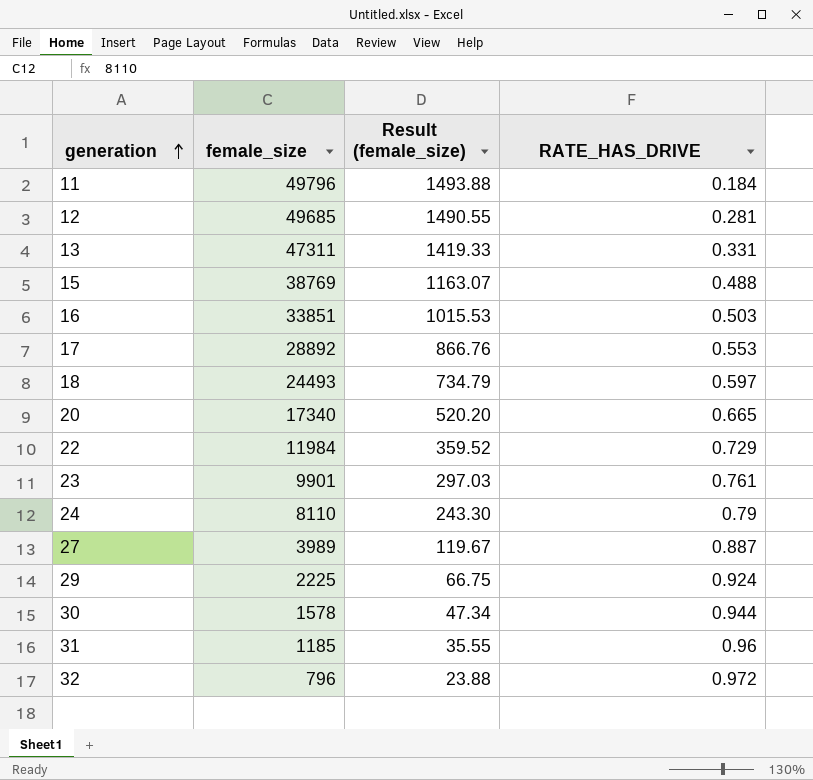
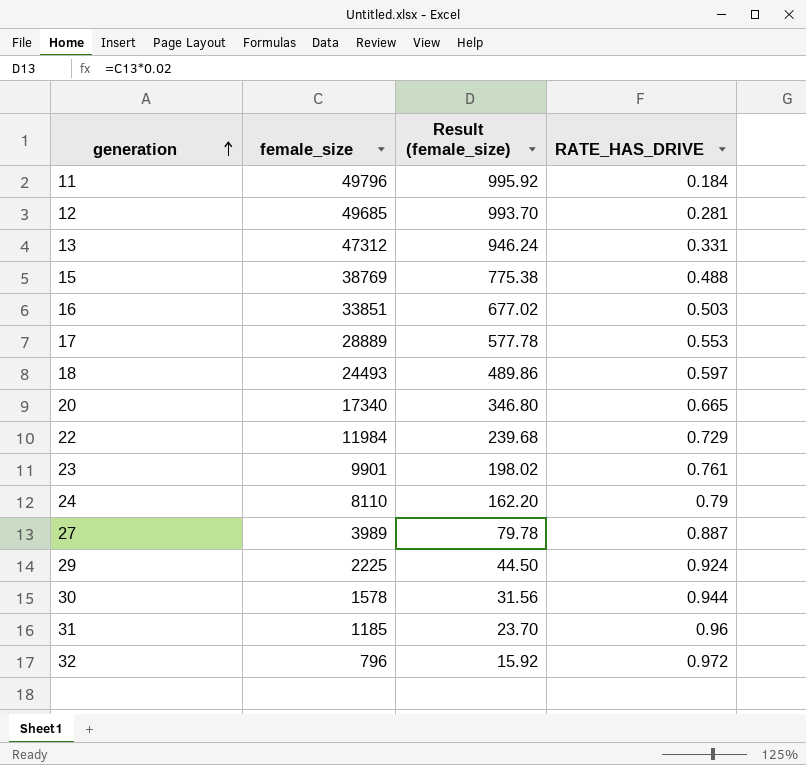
column Result (female_size) | formula: [female_size] * 0.03 -> [female_size] * 0.02
13 | female_size: 47311 -> 47312
17 | female_size: 28892 -> 28889

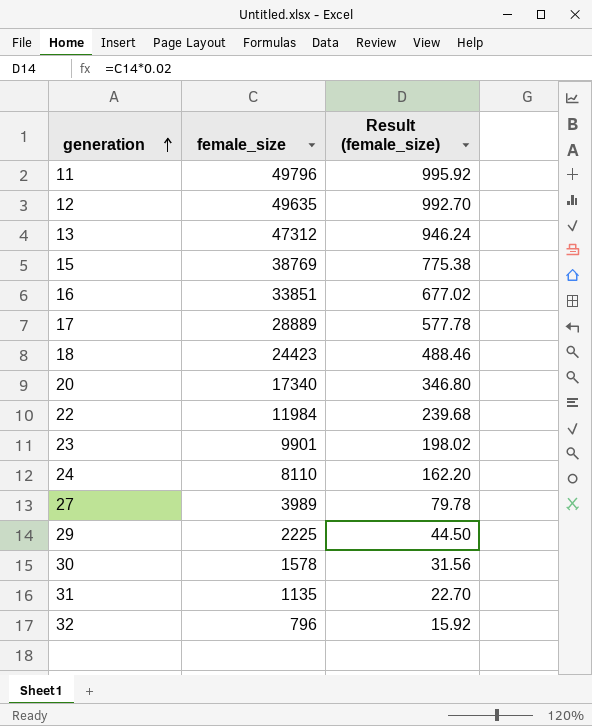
column RATE_HAS_DRIVE | position: 4 -> none
12 | female_size: 49685 -> 49635
12 | Result (female_size): 993.70 -> 992.70
18 | female_size: 24493 -> 24423
18 | Result (female_size): 489.86 -> 488.46
31 | female_size: 1185 -> 1135
31 | Result (female_size): 23.70 -> 22.70

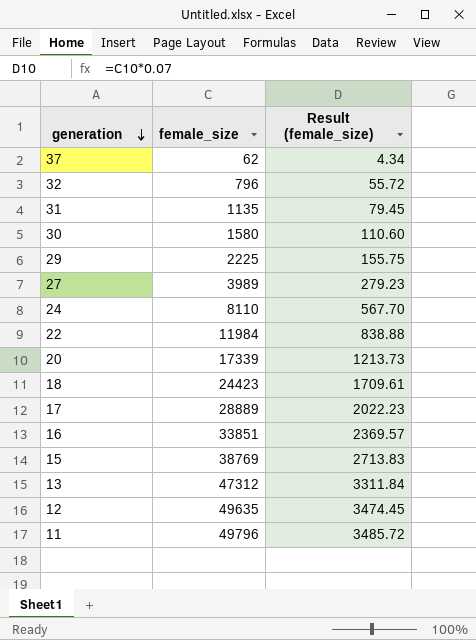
row order: generation ascending -> generation descending
column Result (female_size) | formula: [female_size] * 0.02 -> [female_size] * 0.07
row 23: 9901 | 198.02 -> none
row 37: none -> 62 | 4.34
30 | female_size: 1578 -> 1580
20 | female_size: 17340 -> 17339

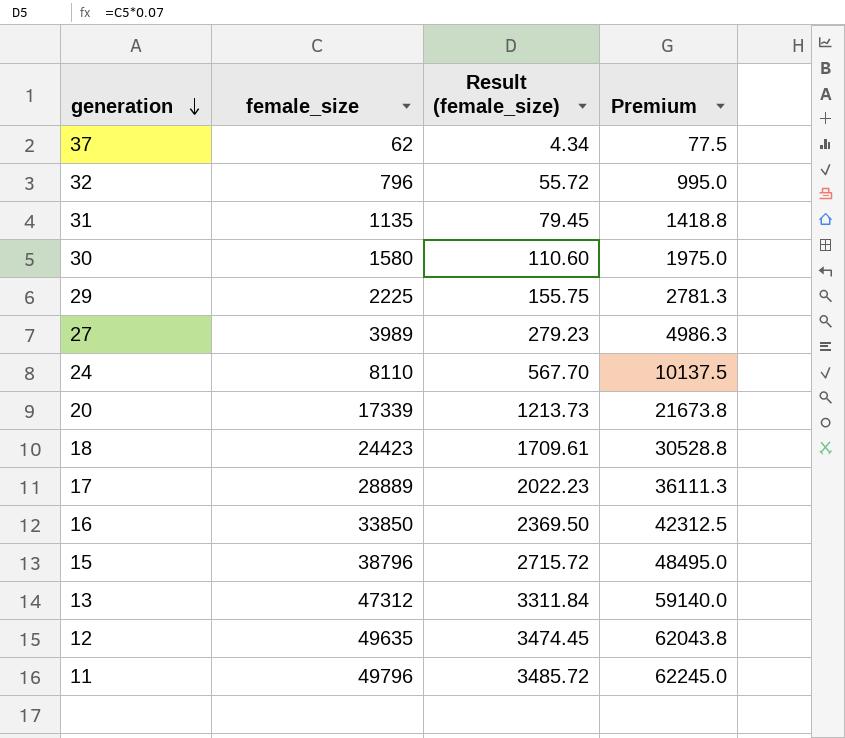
column Premium | formula: none -> [female_size] * 1.25
row 22: 11984 | 838.88 -> none
16 | female_size: 33851 -> 33850
16 | Result (female_size): 2369.57 -> 2369.50
15 | female_size: 38769 -> 38796
15 | Result (female_size): 2713.83 -> 2715.72

